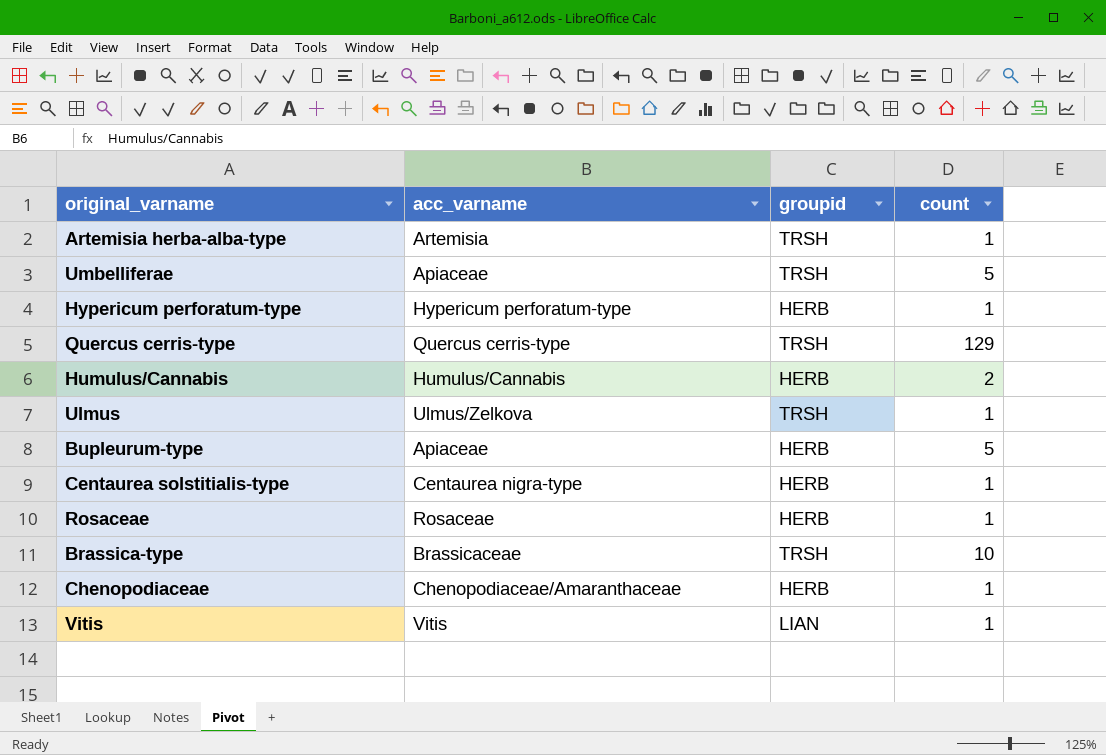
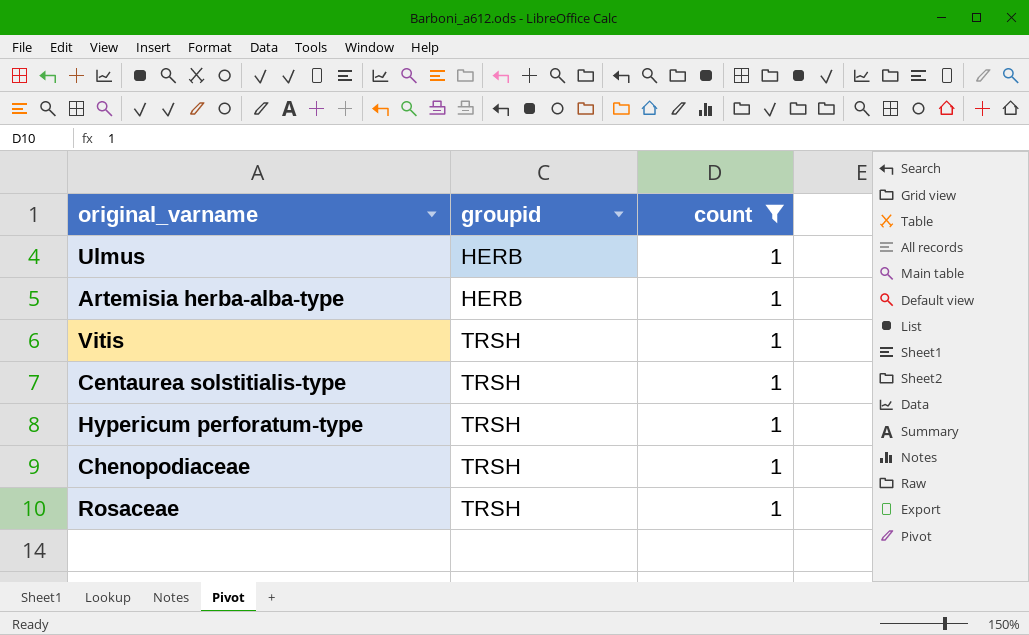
filter: none -> count = 1
row order: none -> groupid ascending
column acc_varname | position: 2 -> none
Ulmus | groupid: TRSH -> HERB
Artemisia herba-alba-type | groupid: TRSH -> HERB
Vitis | groupid: LIAN -> TRSH
Centaurea solstitialis-type | groupid: HERB -> TRSH
Hypericum perforatum-type | groupid: HERB -> TRSH
Chenopodiaceae | groupid: HERB -> TRSH
Rosaceae | groupid: HERB -> TRSH

